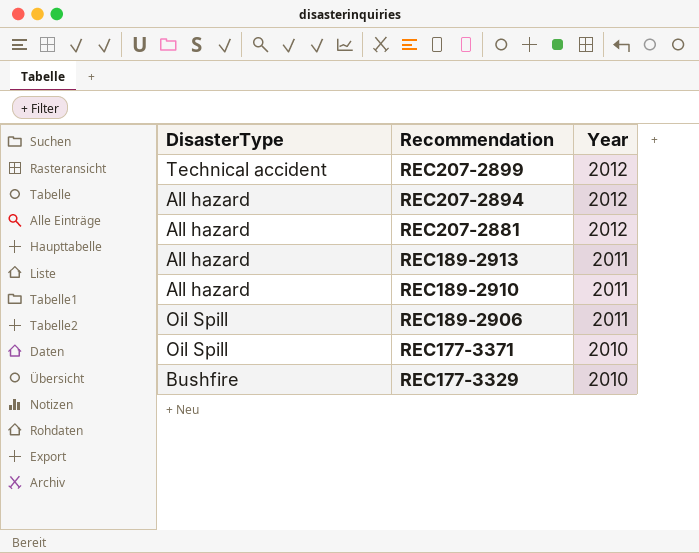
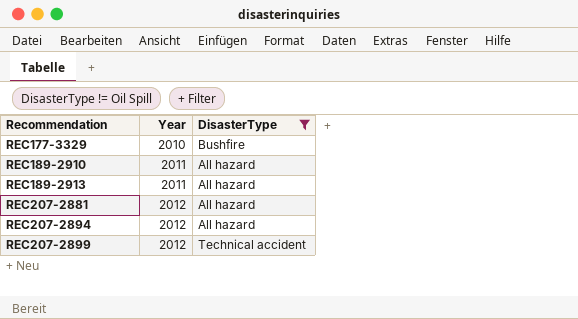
filter: none -> DisasterType != Oil Spill
row order: Recommendation descending -> Recommendation ascending
column DisasterType | position: 1 -> 3

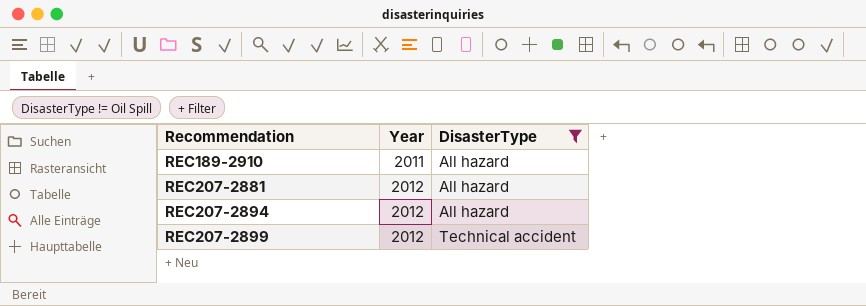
row REC177-3329: 2010 | Bushfire -> none
row REC189-2913: 2011 | All hazard -> none

